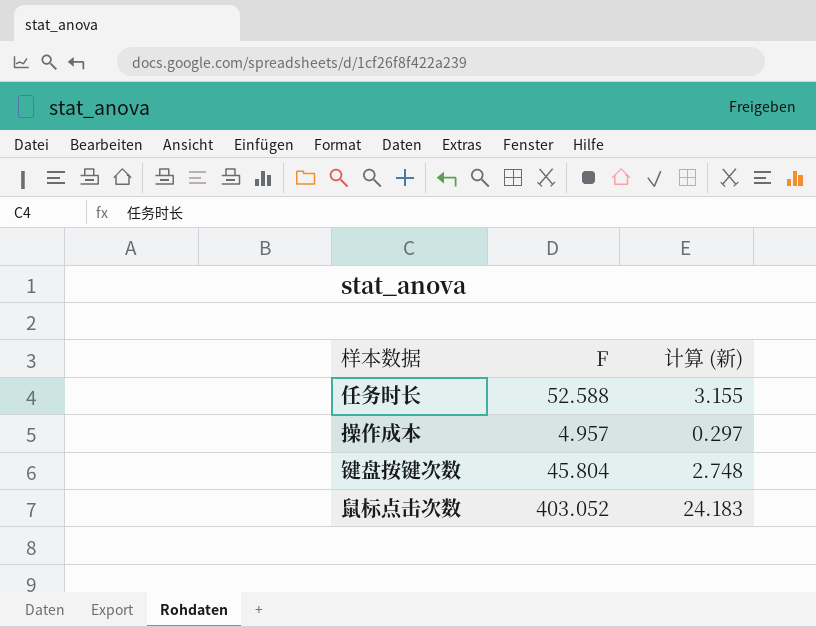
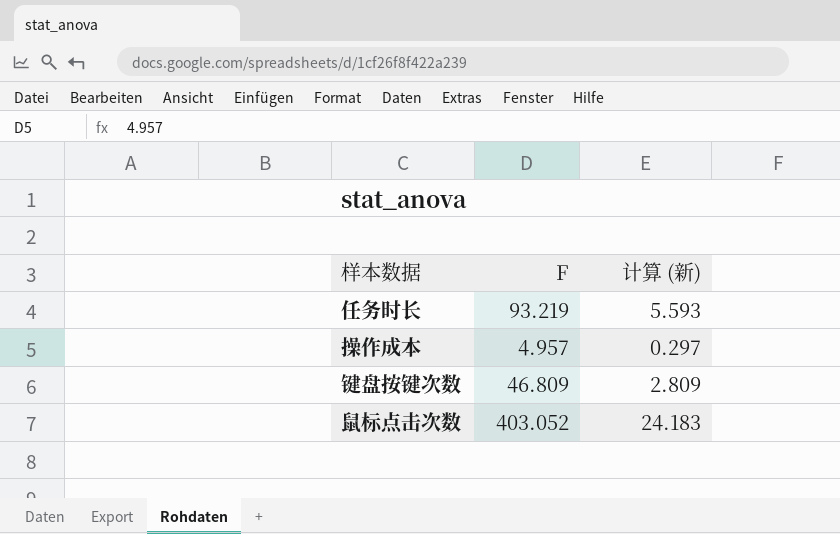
任务时长 | F: 52.588 -> 93.219
任务时长 | 计算 (新): 3.155 -> 5.593
键盘按键次数 | F: 45.804 -> 46.809
键盘按键次数 | 计算 (新): 2.748 -> 2.809

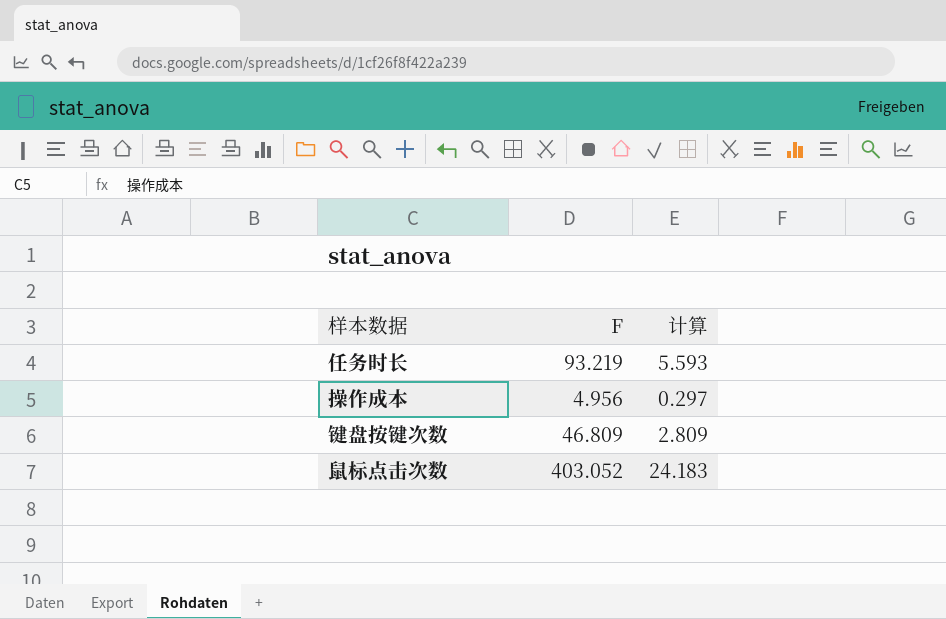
column name: 计算 (新) -> 计算
操作成本 | F: 4.957 -> 4.956

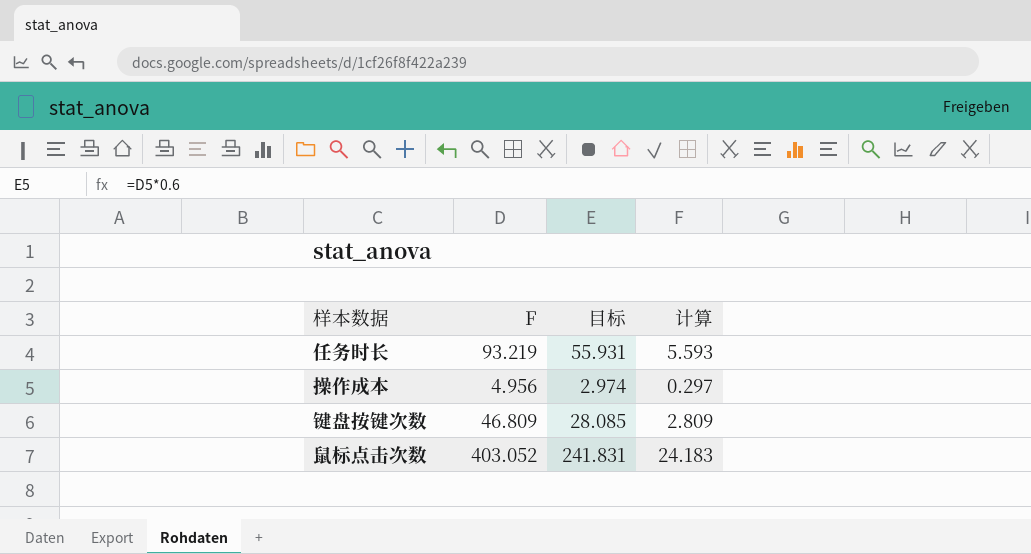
column 目标 | formula: none -> [F] * 0.6

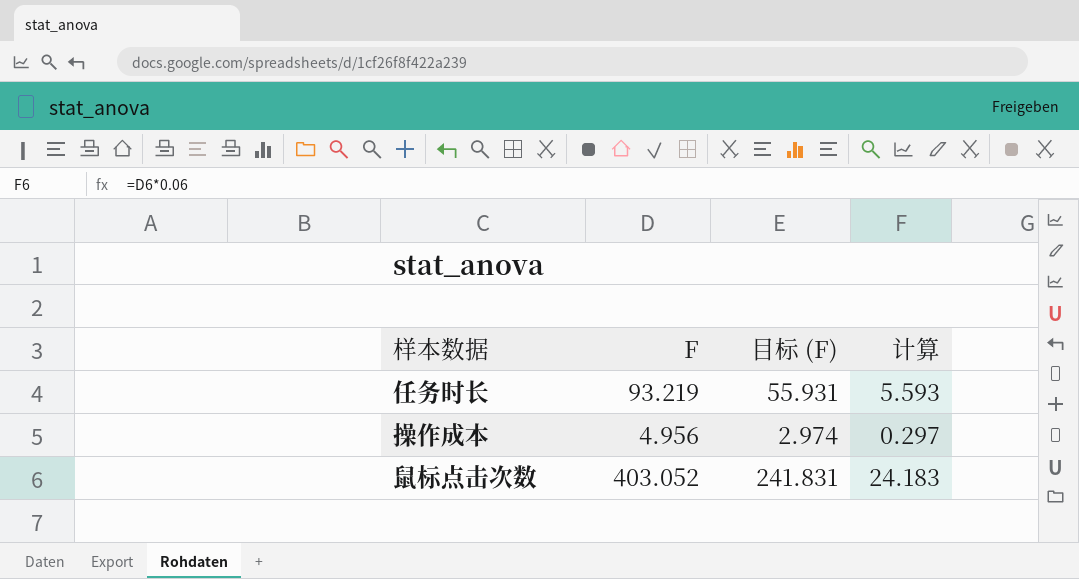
column name: 目标 -> 目标 (F)
row 键盘按键次数: 46.809 | 28.085 | 2.809 -> none

